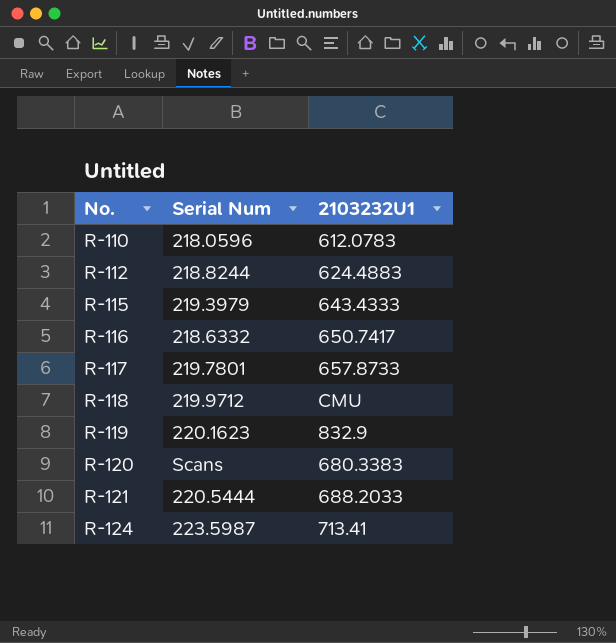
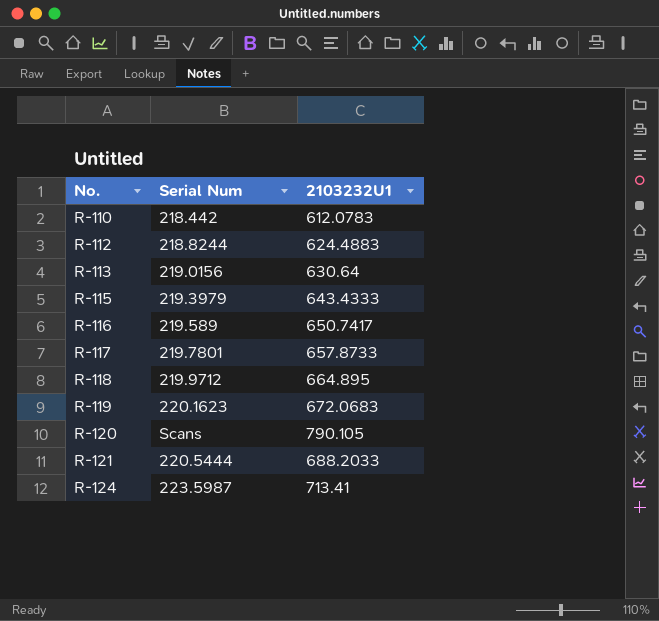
R-110 | Serial Num: 218.0596 -> 218.442
row R-113: none -> 219.0156 | 630.64
R-116 | Serial Num: 218.6332 -> 219.589
R-118 | 2103232U1: CMU -> 664.895
R-119 | 2103232U1: 832.9 -> 672.0683
R-120 | 2103232U1: 680.3383 -> 790.105

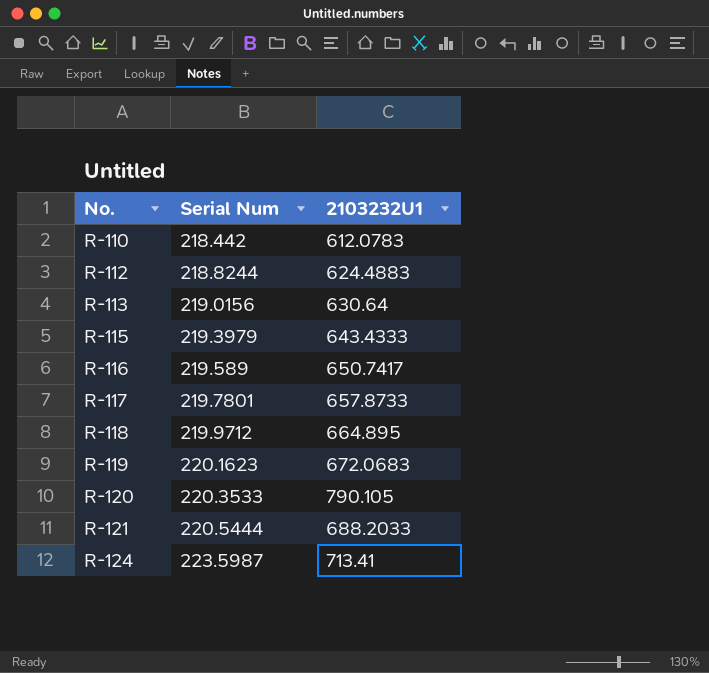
R-120 | Serial Num: Scans -> 220.3533

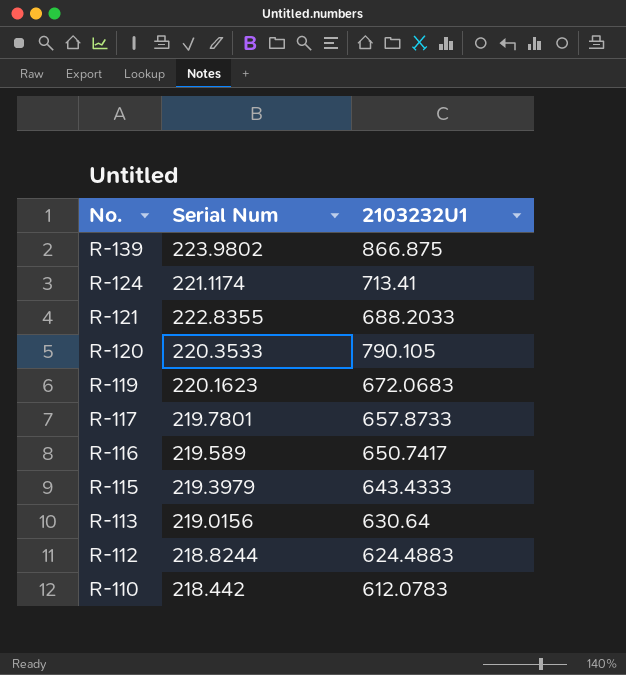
row order: No. ascending -> No. descending
row R-118: 219.9712 | 664.895 -> none
row R-139: none -> 223.9802 | 866.875
R-124 | Serial Num: 223.5987 -> 221.1174
R-121 | Serial Num: 220.5444 -> 222.8355

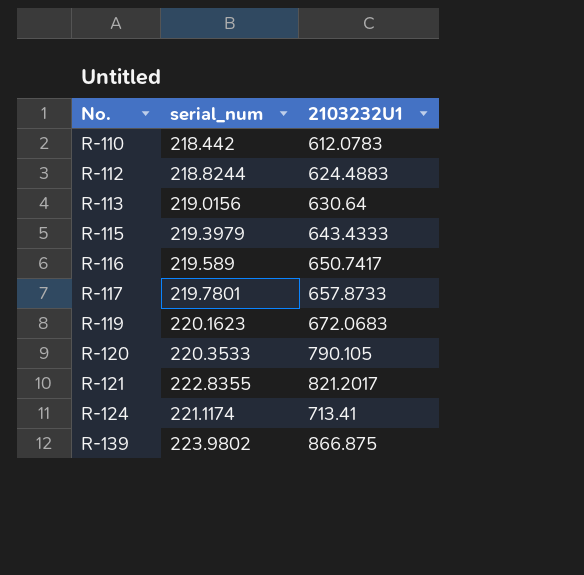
row order: No. descending -> No. ascending
column name: Serial Num -> serial_num
R-121 | 2103232U1: 688.2033 -> 821.2017

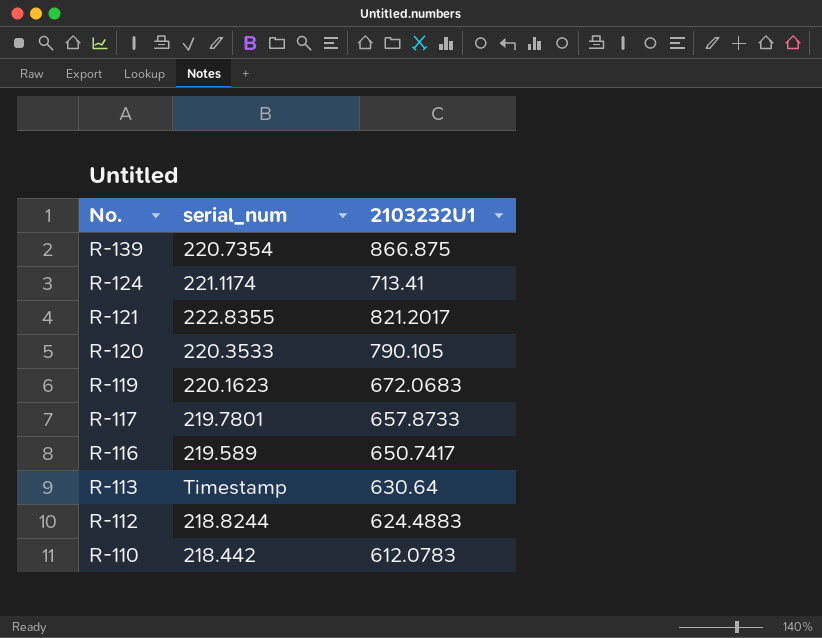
row order: No. ascending -> No. descending
row R-115: 219.3979 | 643.4333 -> none
R-139 | serial_num: 223.9802 -> 220.7354
R-113 | serial_num: 219.0156 -> Timestamp

